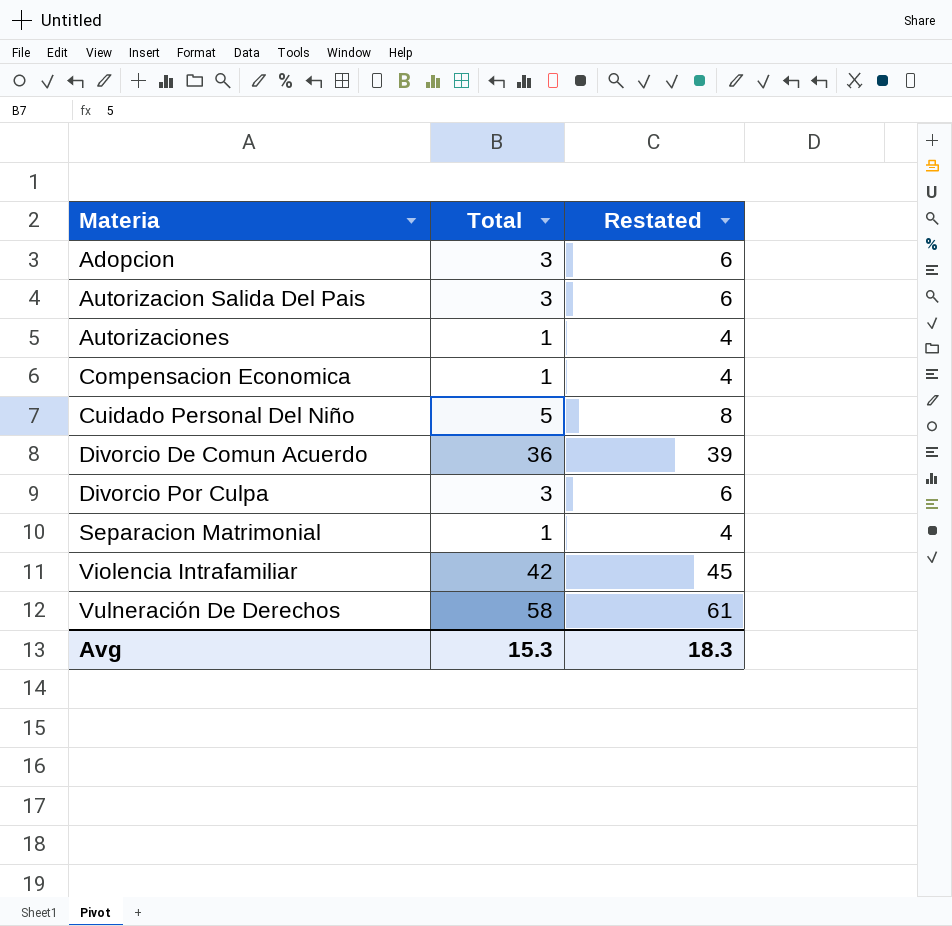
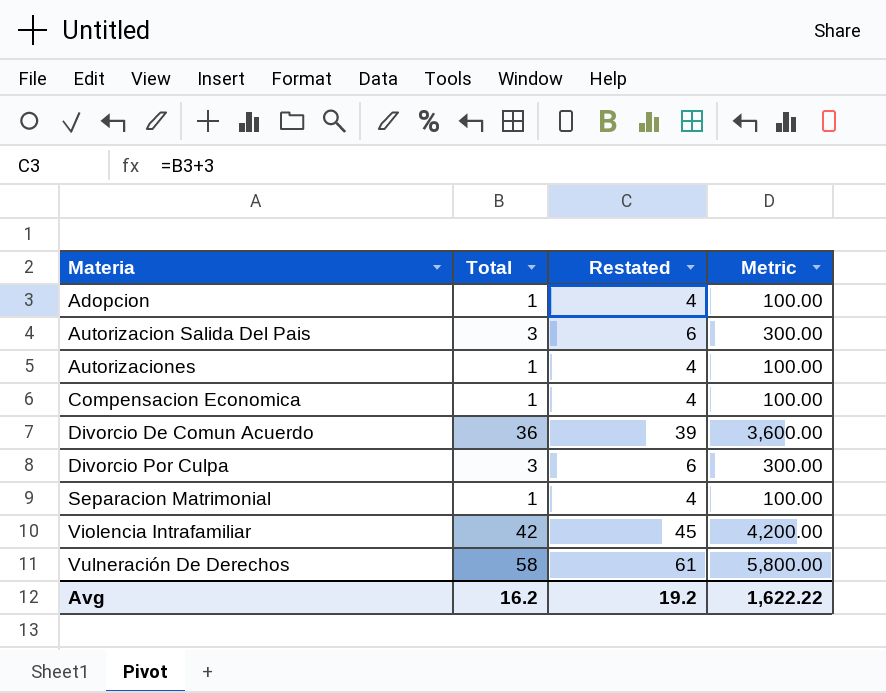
column Metric | formula: none -> [Total] * 100
row Cuidado Personal Del Niño: 5 | 8 -> none
Adopcion | Total: 3 -> 1
Adopcion | Restated: 6 -> 4
Avg | Total: 15.3 -> 16.2
Avg | Restated: 18.3 -> 19.2

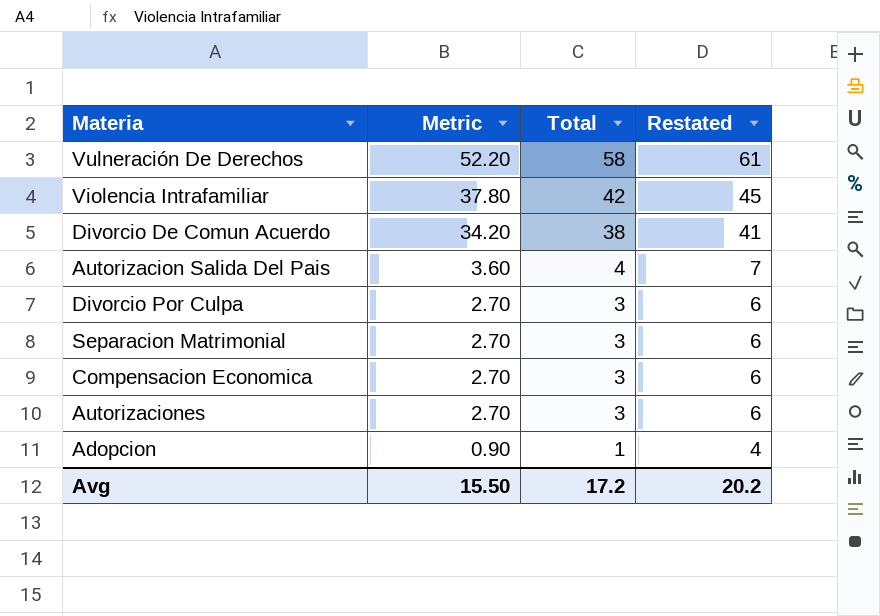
row order: Materia ascending -> Metric descending
column Metric | formula: [Total] * 100 -> [Total] * 0.9
column Metric | position: 4 -> 2
Divorcio De Comun Acuerdo | Total: 36 -> 38
Divorcio De Comun Acuerdo | Restated: 39 -> 41
Autorizacion Salida Del Pais | Total: 3 -> 4
Autorizacion Salida Del Pais | Restated: 6 -> 7
Separacion Matrimonial | Total: 1 -> 3
Separacion Matrimonial | Restated: 4 -> 6
Compensacion Economica | Total: 1 -> 3
Compensacion Economica | Restated: 4 -> 6
Autorizaciones | Total: 1 -> 3
Autorizaciones | Restated: 4 -> 6
Avg | Metric: 1,622.22 -> 15.50
Avg | Total: 16.2 -> 17.2
Avg | Restated: 19.2 -> 20.2

